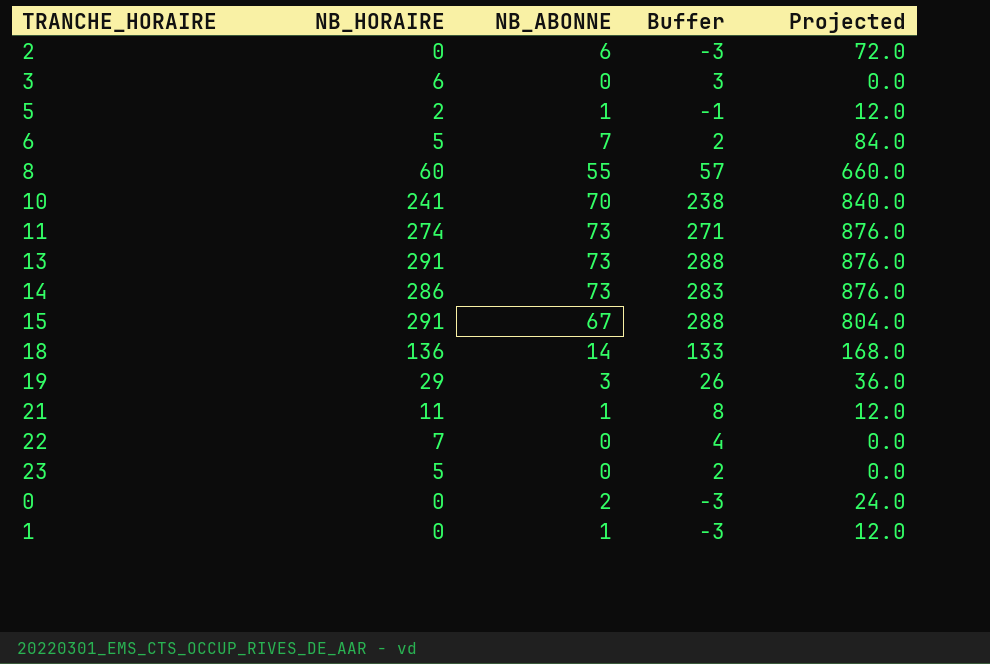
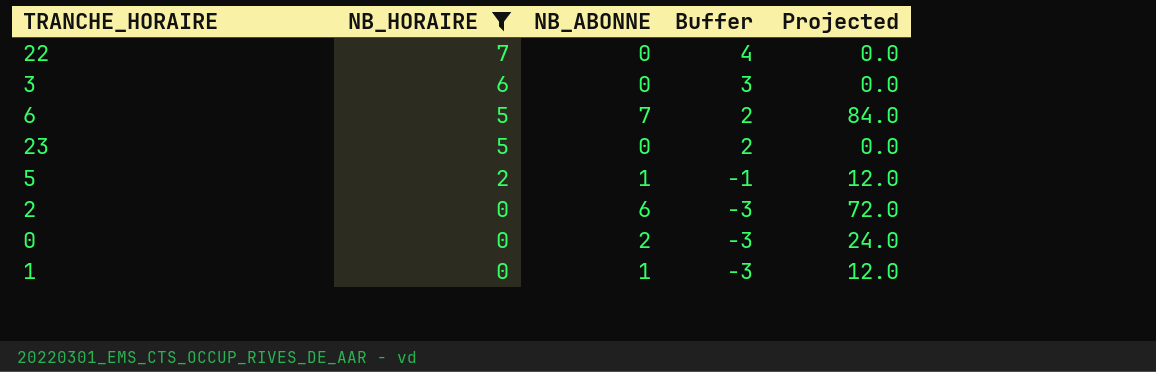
filter: none -> NB_HORAIRE <= 7
row order: none -> NB_HORAIRE descending

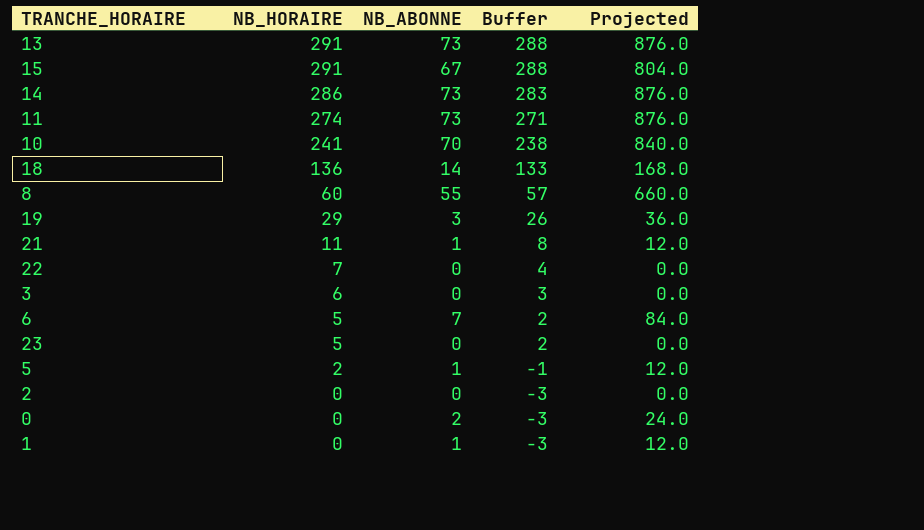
filter: NB_HORAIRE <= 7 -> none
2 | NB_ABONNE: 6 -> 0
2 | Projected: 72.0 -> 0.0

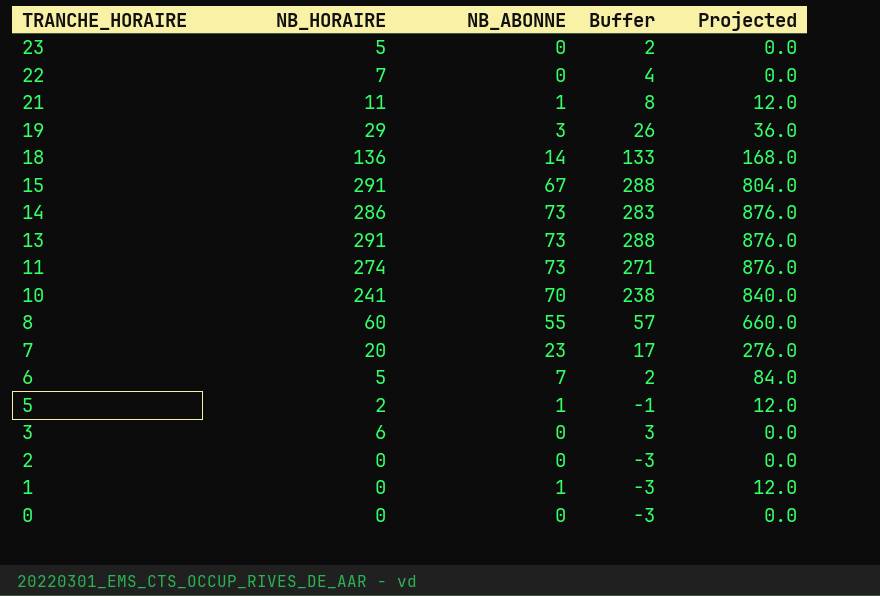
row order: NB_HORAIRE descending -> TRANCHE_HORAIRE descending
row 7: none -> 20 | 23 | 17 | 276.0
0 | NB_ABONNE: 2 -> 0
0 | Projected: 24.0 -> 0.0

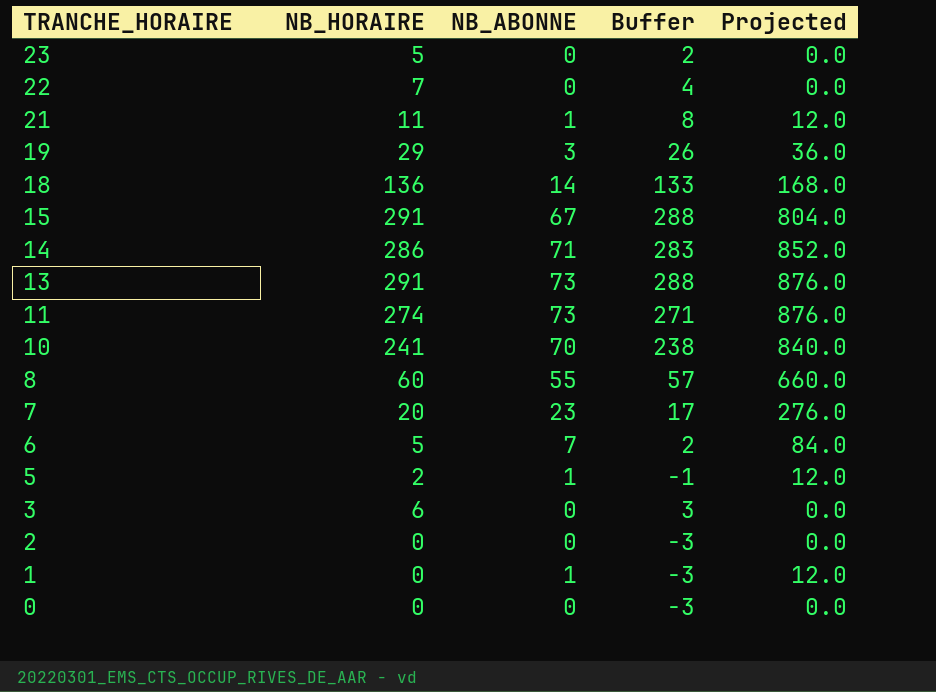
14 | NB_ABONNE: 73 -> 71
14 | Projected: 876.0 -> 852.0

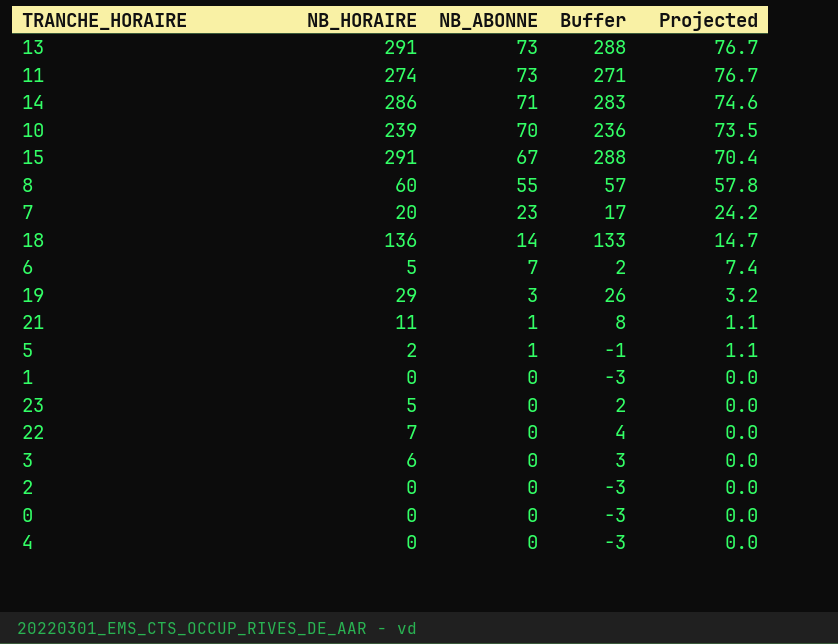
row order: TRANCHE_HORAIRE descending -> NB_ABONNE descending
column Projected | formula: [NB_ABONNE] * 12 -> [NB_ABONNE] * 1.05
10 | NB_HORAIRE: 241 -> 239
10 | Buffer: 238 -> 236
1 | NB_ABONNE: 1 -> 0
row 4: none -> 0 | 0 | -3 | 0.0

